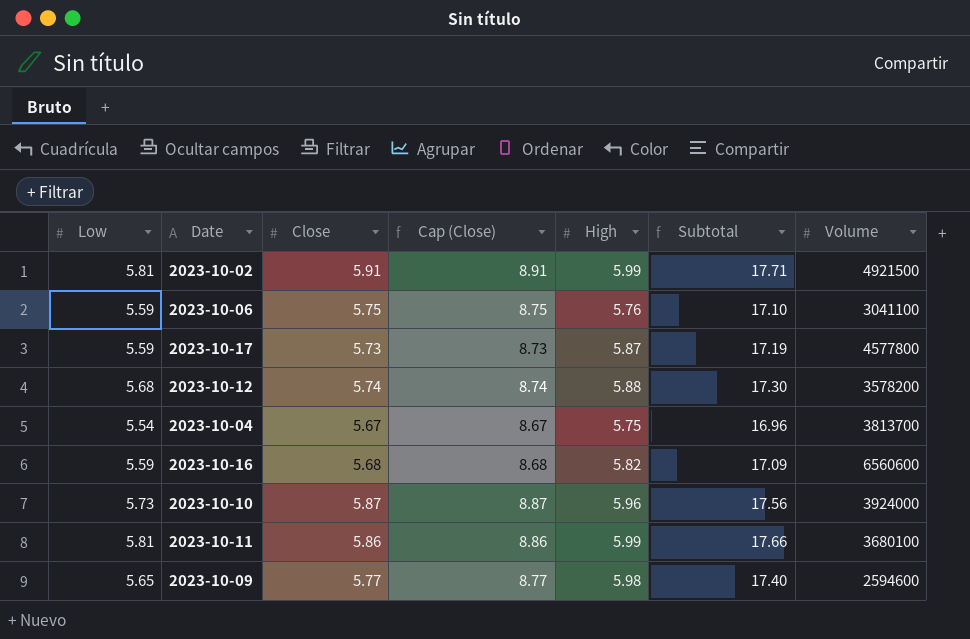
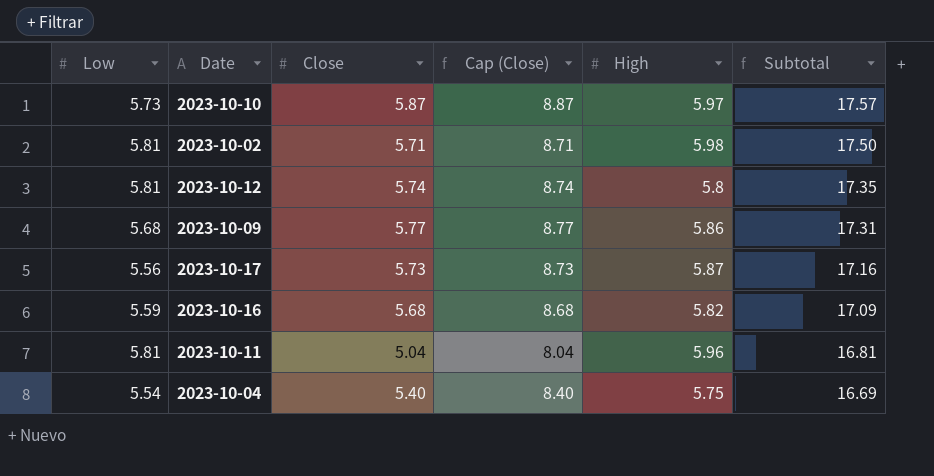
row order: none -> Subtotal descending
column Volume | position: 7 -> none
row 2023-10-06: 5.59 | 5.75 | 8.75 | 5.76 | 17.10 | 3041100 -> none
2023-10-10 | High: 5.96 -> 5.97
2023-10-10 | Subtotal: 17.56 -> 17.57
2023-10-02 | Close: 5.91 -> 5.71
2023-10-02 | Cap (Close): 8.91 -> 8.71
2023-10-02 | High: 5.99 -> 5.98
2023-10-02 | Subtotal: 17.71 -> 17.50
2023-10-12 | Low: 5.68 -> 5.81
2023-10-12 | High: 5.88 -> 5.8
2023-10-12 | Subtotal: 17.30 -> 17.35
2023-10-09 | Low: 5.65 -> 5.68
2023-10-09 | High: 5.98 -> 5.86
2023-10-09 | Subtotal: 17.40 -> 17.31
2023-10-17 | Low: 5.59 -> 5.56
2023-10-17 | Subtotal: 17.19 -> 17.16
2023-10-11 | Close: 5.86 -> 5.04
2023-10-11 | Cap (Close): 8.86 -> 8.04
2023-10-11 | High: 5.99 -> 5.96
2023-10-11 | Subtotal: 17.66 -> 16.81
2023-10-04 | Close: 5.67 -> 5.40
2023-10-04 | Cap (Close): 8.67 -> 8.40
2023-10-04 | Subtotal: 16.96 -> 16.69

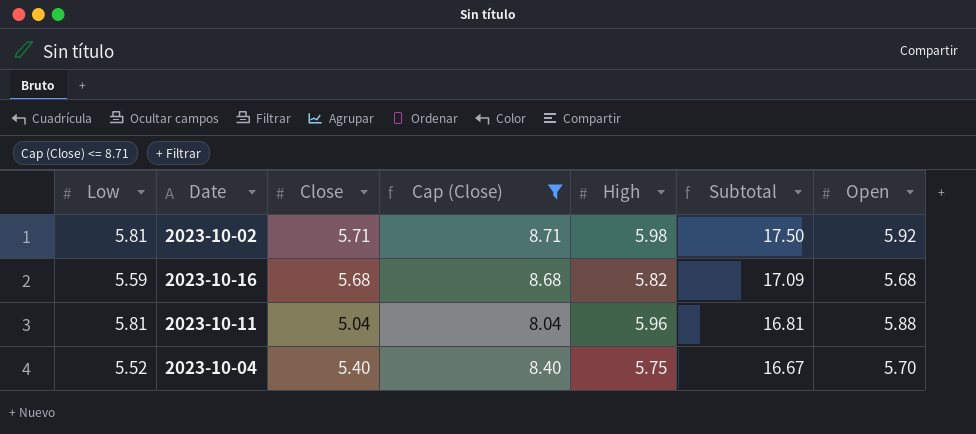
filter: none -> Cap (Close) <= 8.71
column Open | position: none -> 7
2023-10-04 | Low: 5.54 -> 5.52
2023-10-04 | Subtotal: 16.69 -> 16.67

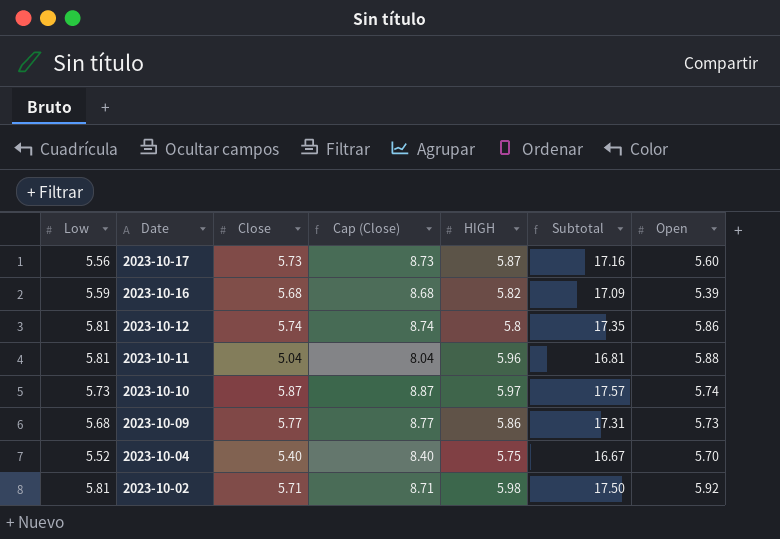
filter: Cap (Close) <= 8.71 -> none
row order: Subtotal descending -> Date descending
column name: High -> HIGH
2023-10-16 | Open: 5.68 -> 5.39

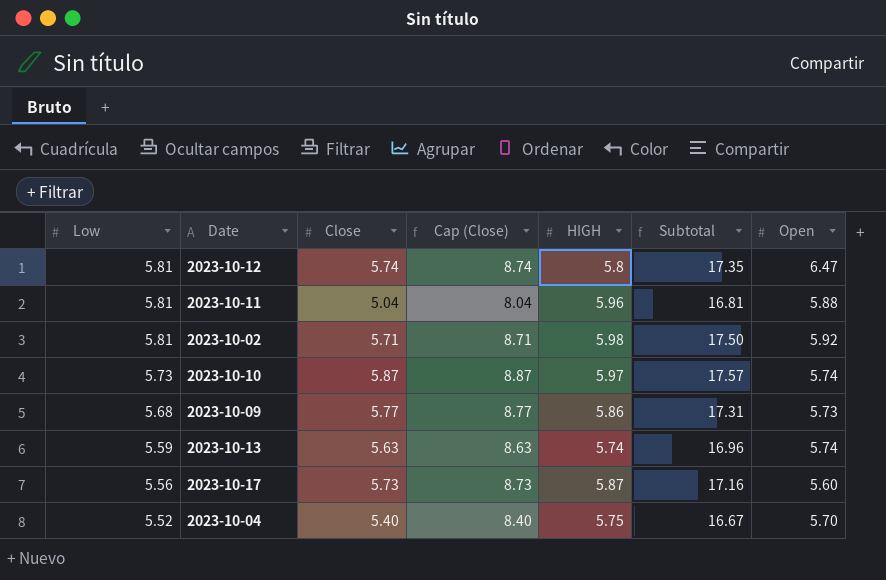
row order: Date descending -> Low descending
row 2023-10-16: 5.59 | 5.68 | 8.68 | 5.82 | 17.09 | 5.39 -> none
2023-10-12 | Open: 5.86 -> 6.47
row 2023-10-13: none -> 5.59 | 5.63 | 8.63 | 5.74 | 16.96 | 5.74

